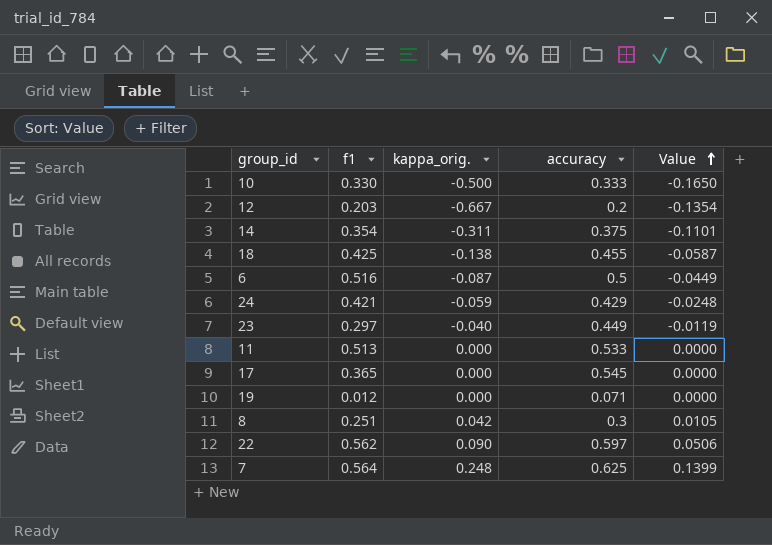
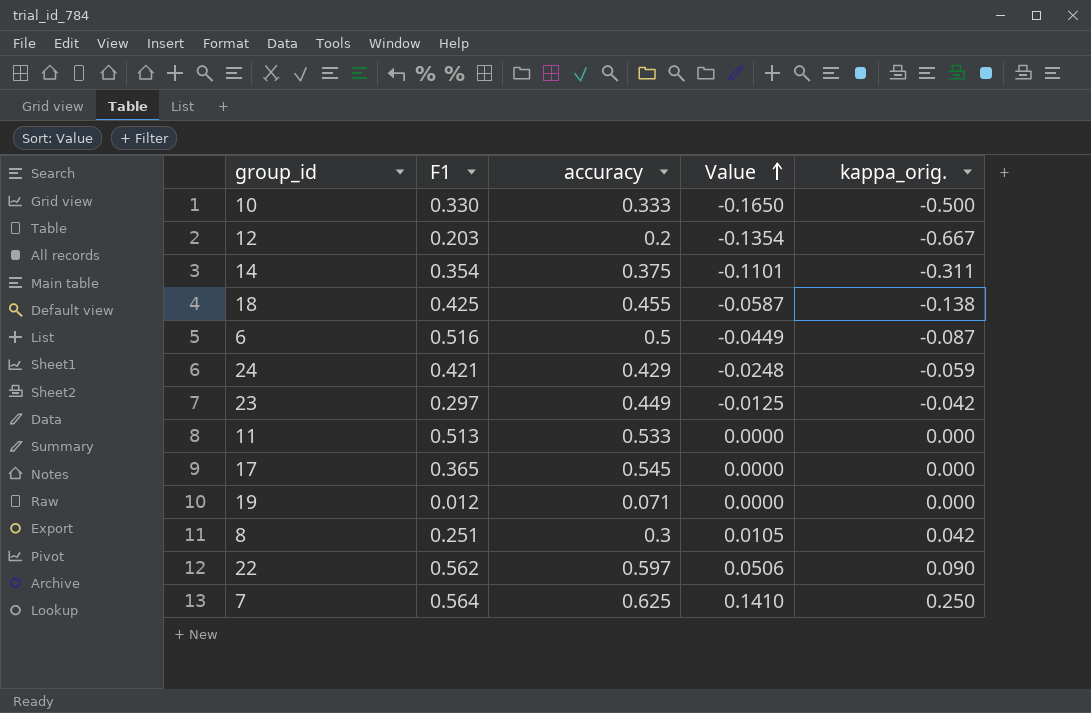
column name: f1 -> F1
column kappa_orig. | position: 3 -> 5
23 | Value: -0.0119 -> -0.0125
23 | kappa_orig.: -0.040 -> -0.042
7 | Value: 0.1399 -> 0.1410
7 | kappa_orig.: 0.248 -> 0.250

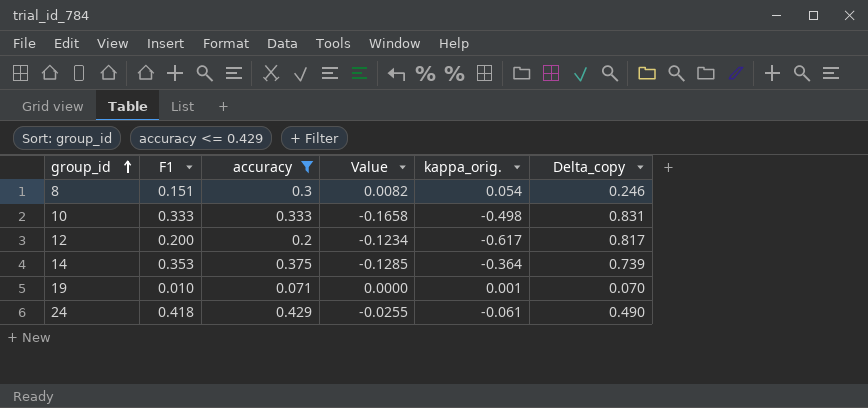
filter: none -> accuracy <= 0.429
row order: Value ascending -> group_id ascending
column Delta_copy | formula: none -> [accuracy] - [kappa_orig.]
8 | F1: 0.251 -> 0.151
8 | Value: 0.0105 -> 0.0082
8 | kappa_orig.: 0.042 -> 0.054
10 | F1: 0.330 -> 0.333
10 | Value: -0.1650 -> -0.1658
10 | kappa_orig.: -0.500 -> -0.498
12 | F1: 0.203 -> 0.200
12 | Value: -0.1354 -> -0.1234
12 | kappa_orig.: -0.667 -> -0.617
14 | F1: 0.354 -> 0.353
14 | Value: -0.1101 -> -0.1285
14 | kappa_orig.: -0.311 -> -0.364
19 | F1: 0.012 -> 0.010
19 | kappa_orig.: 0.000 -> 0.001
24 | F1: 0.421 -> 0.418
24 | Value: -0.0248 -> -0.0255
24 | kappa_orig.: -0.059 -> -0.061

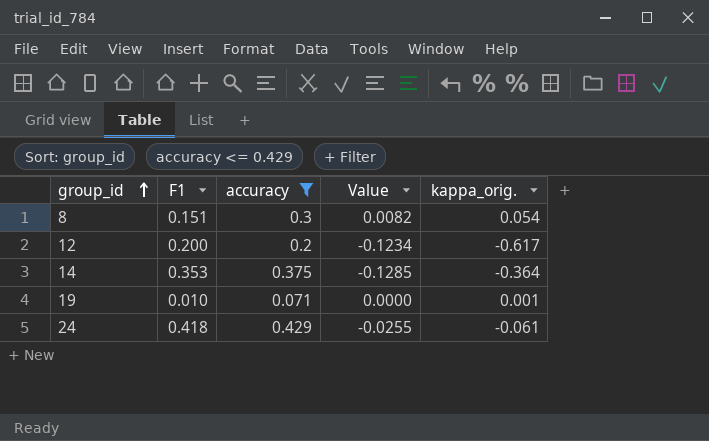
column Delta_copy | formula: [accuracy] - [kappa_orig.] -> none
row 10: 0.333 | 0.333 | -0.1658 | -0.498 | 0.831 -> none

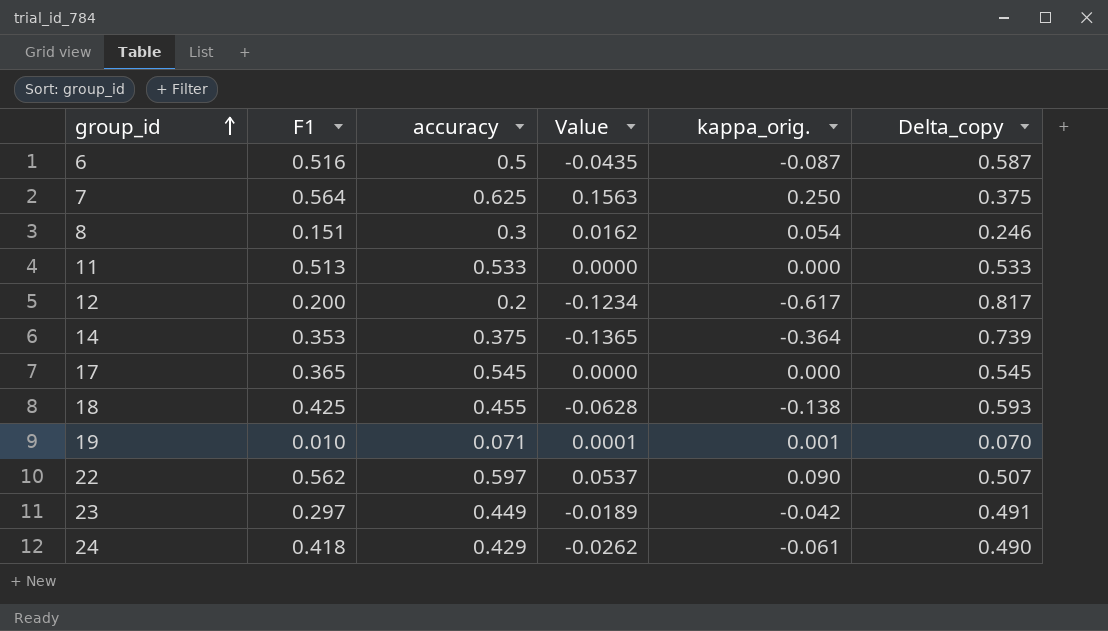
filter: accuracy <= 0.429 -> none
column Value | formula: [F1] * [kappa_orig.] -> [accuracy] * [kappa_orig.]
column Delta_copy | formula: none -> [accuracy] - [kappa_orig.]

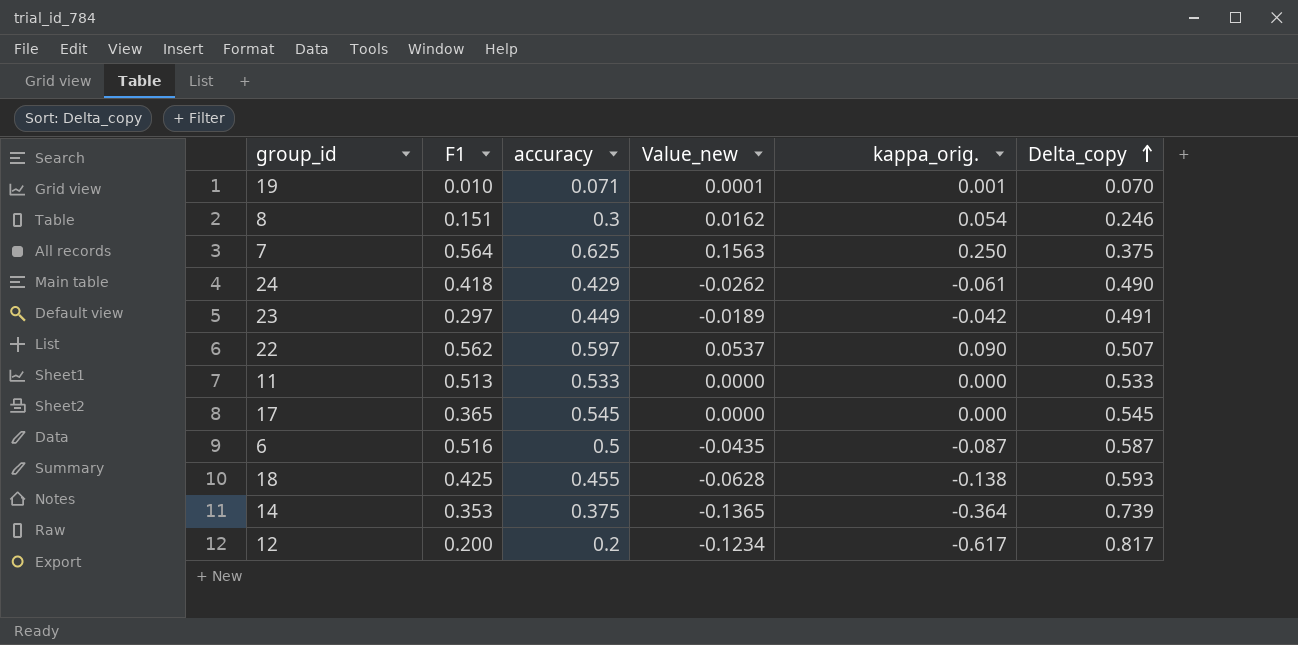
row order: group_id ascending -> Delta_copy ascending
column name: Value -> Value_new

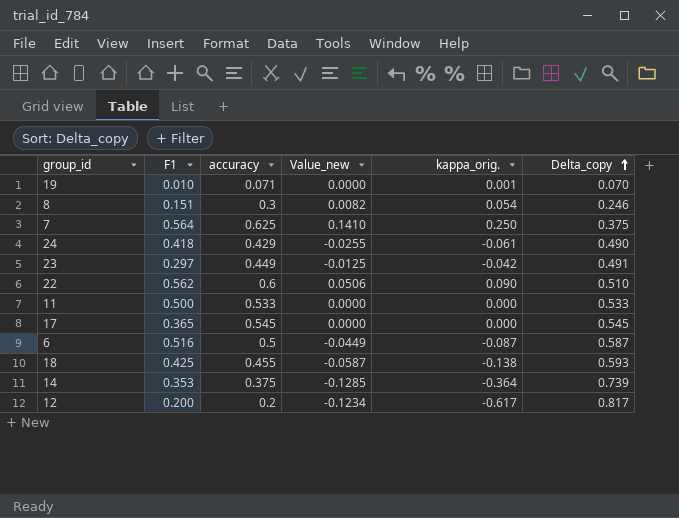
column Value_new | formula: [accuracy] * [kappa_orig.] -> [F1] * [kappa_orig.]
22 | accuracy: 0.597 -> 0.6
22 | Delta_copy: 0.507 -> 0.510
11 | F1: 0.513 -> 0.500

